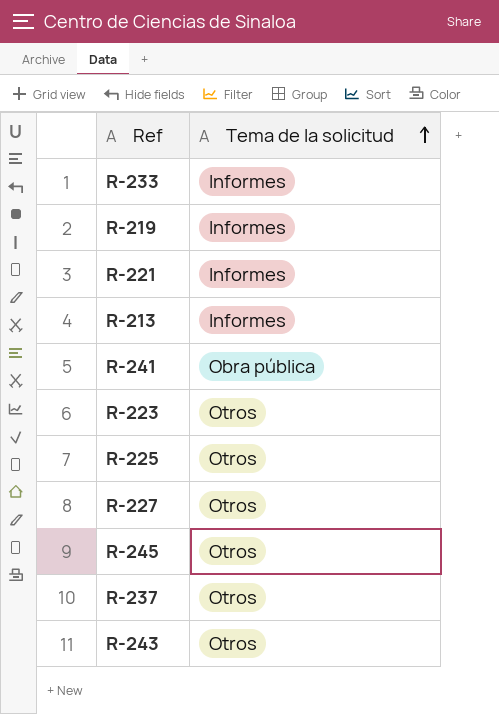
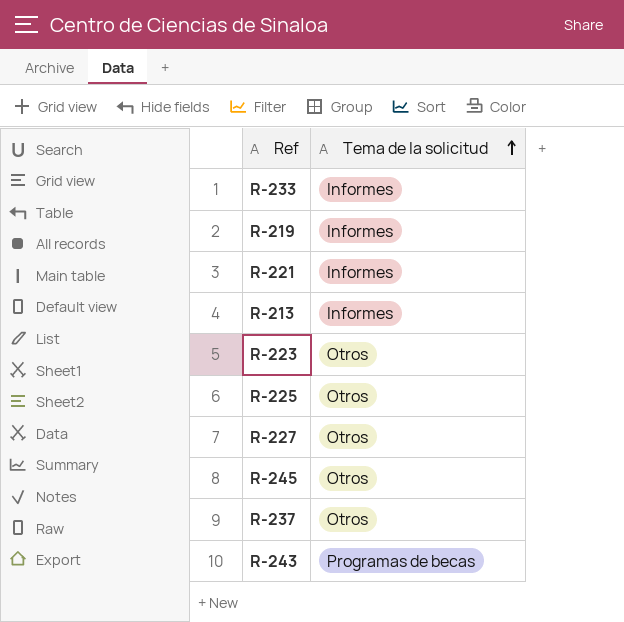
row R-241: Obra pública -> none
R-243 | Tema de la solicitud: Otros -> Programas de becas

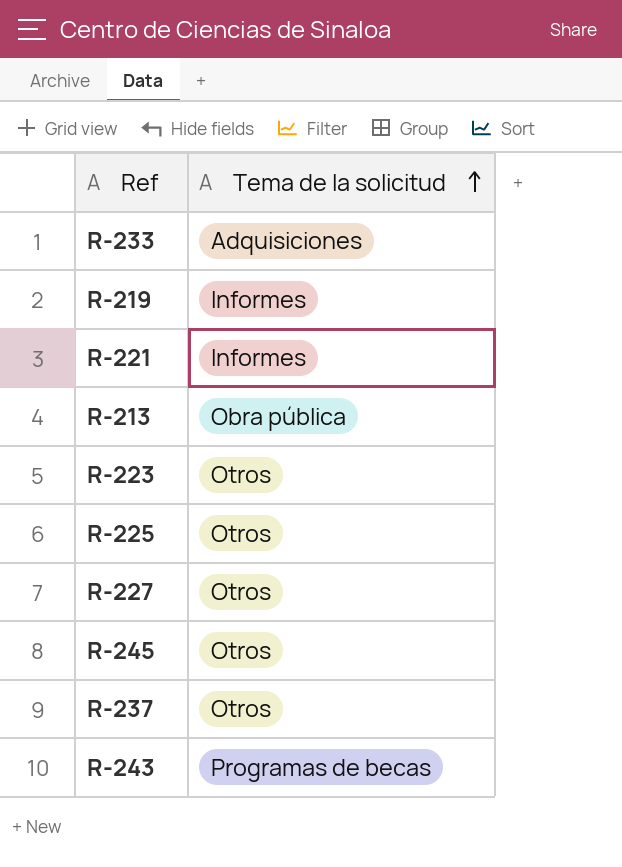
R-233 | Tema de la solicitud: Informes -> Adquisiciones
R-213 | Tema de la solicitud: Informes -> Obra pública

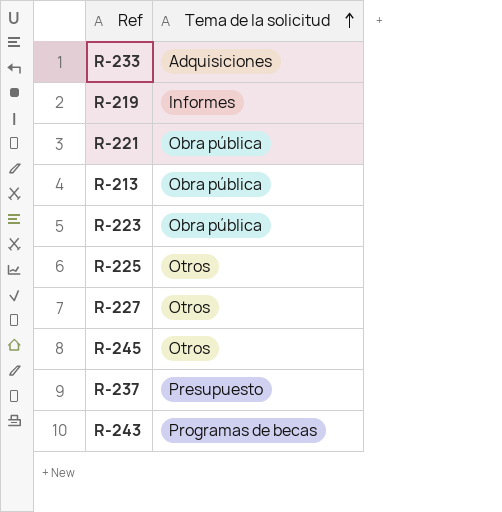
R-221 | Tema de la solicitud: Informes -> Obra pública
R-223 | Tema de la solicitud: Otros -> Obra pública
R-237 | Tema de la solicitud: Otros -> Presupuesto

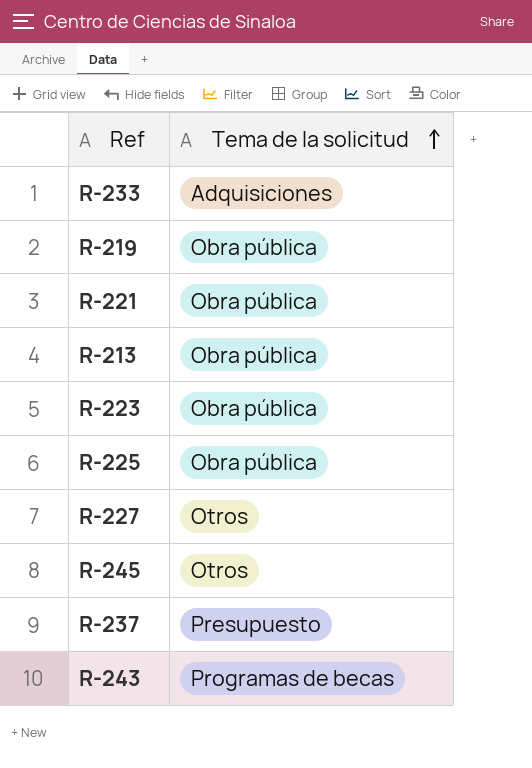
R-219 | Tema de la solicitud: Informes -> Obra pública
R-225 | Tema de la solicitud: Otros -> Obra pública

